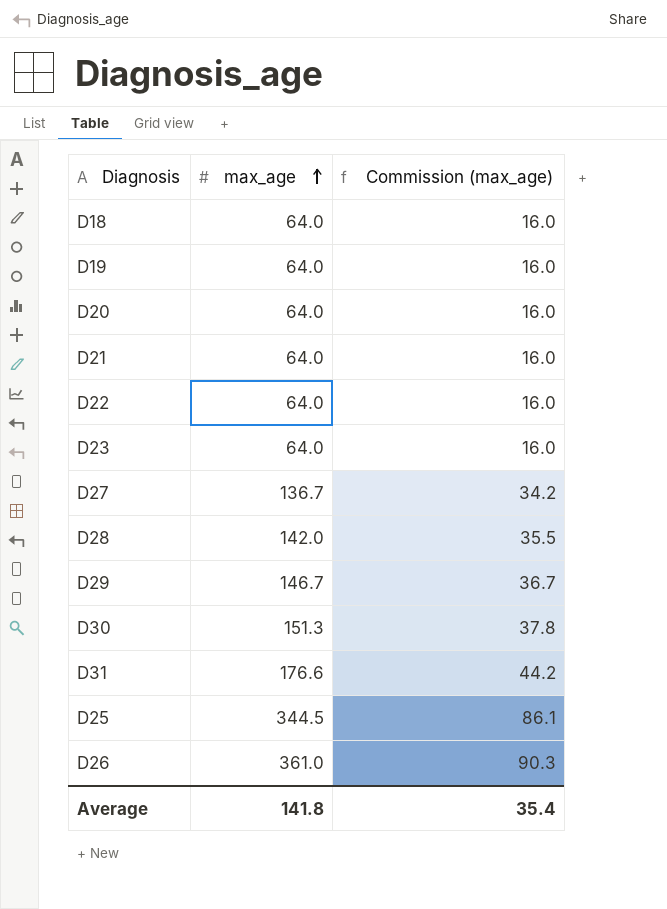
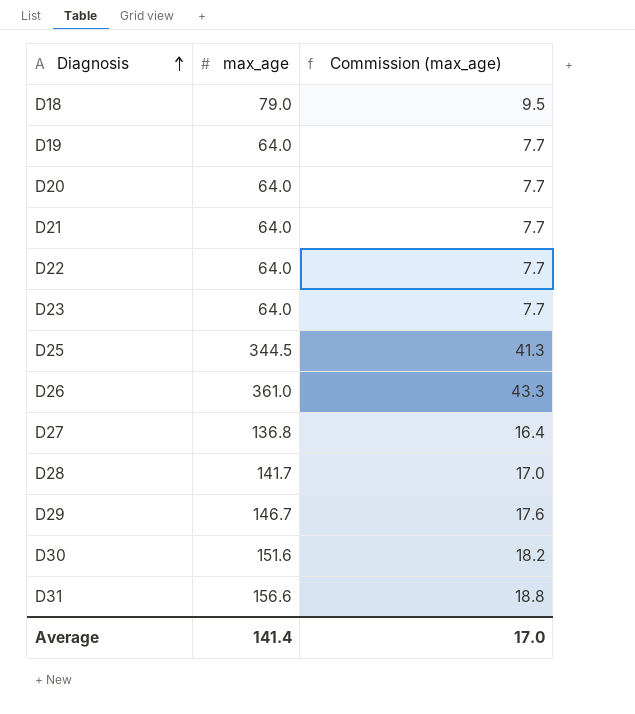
row order: max_age ascending -> Diagnosis ascending
column Commission (max_age) | formula: [max_age] * 0.25 -> [max_age] * 0.12
D18 | max_age: 64.0 -> 79.0
D27 | max_age: 136.7 -> 136.8
D28 | max_age: 142.0 -> 141.7
D30 | max_age: 151.3 -> 151.6
D31 | max_age: 176.6 -> 156.6
Average | max_age: 141.8 -> 141.4
Average | Commission (max_age): 35.4 -> 17.0

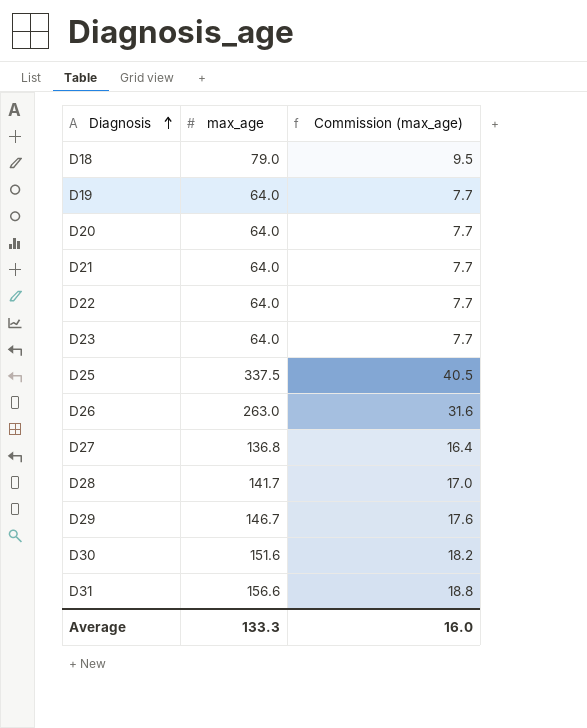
D25 | max_age: 344.5 -> 337.5
D25 | Commission (max_age): 41.3 -> 40.5
D26 | max_age: 361.0 -> 263.0
D26 | Commission (max_age): 43.3 -> 31.6
Average | max_age: 141.4 -> 133.3
Average | Commission (max_age): 17.0 -> 16.0

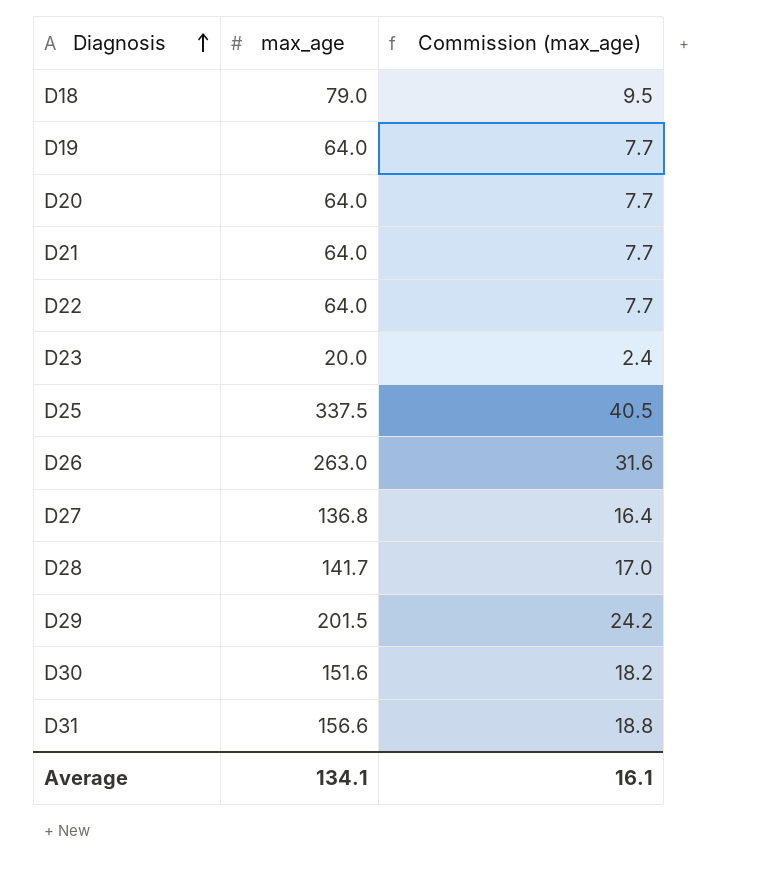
D23 | max_age: 64.0 -> 20.0
D23 | Commission (max_age): 7.7 -> 2.4
D29 | max_age: 146.7 -> 201.5
D29 | Commission (max_age): 17.6 -> 24.2
Average | max_age: 133.3 -> 134.1
Average | Commission (max_age): 16.0 -> 16.1

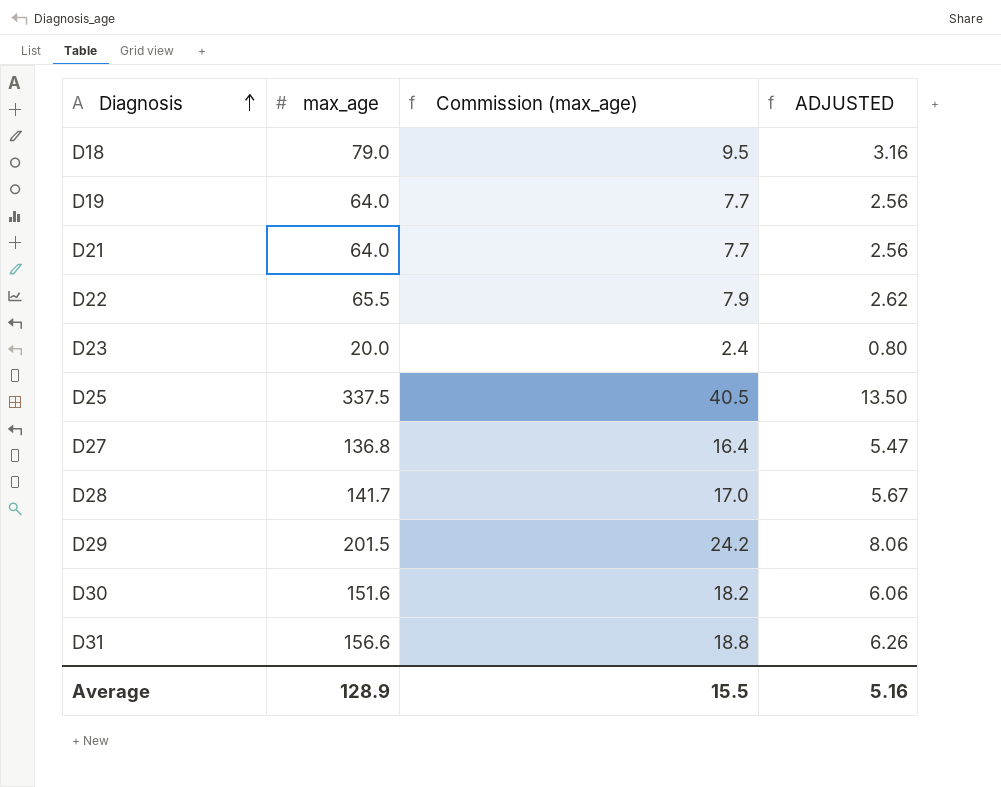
column ADJUSTED | formula: none -> [max_age] * 0.04
row D20: 64.0 | 7.7 -> none
row D26: 263.0 | 31.6 -> none
D22 | max_age: 64.0 -> 65.5
D22 | Commission (max_age): 7.7 -> 7.9
Average | max_age: 134.1 -> 128.9
Average | Commission (max_age): 16.1 -> 15.5

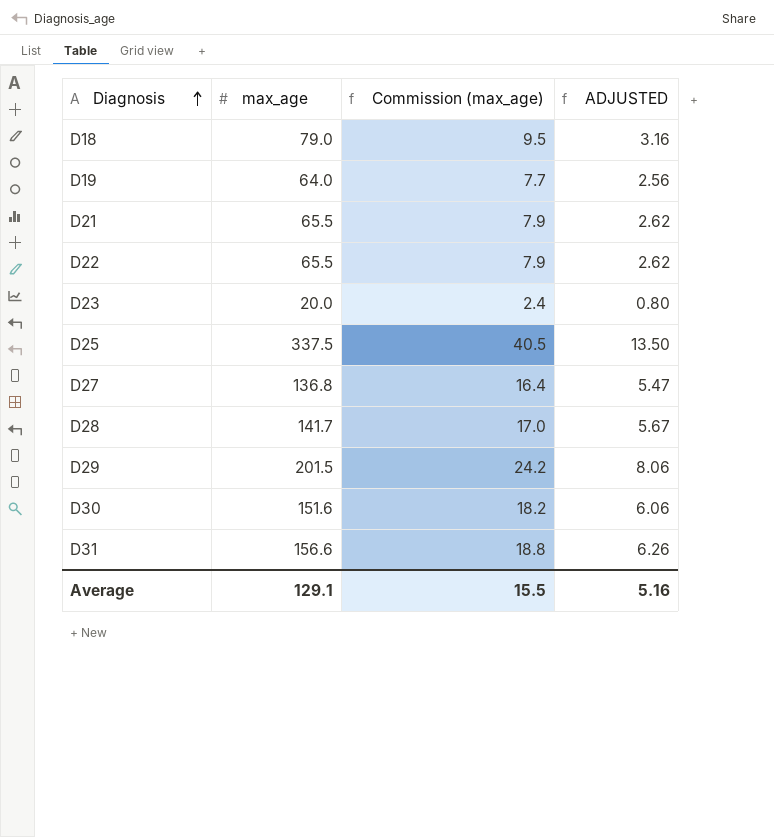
D21 | max_age: 64.0 -> 65.5
D21 | Commission (max_age): 7.7 -> 7.9
D21 | ADJUSTED: 2.56 -> 2.62
Average | max_age: 128.9 -> 129.1

